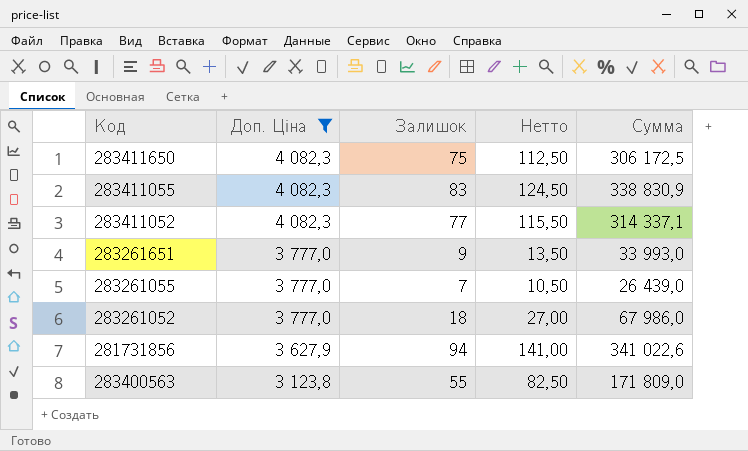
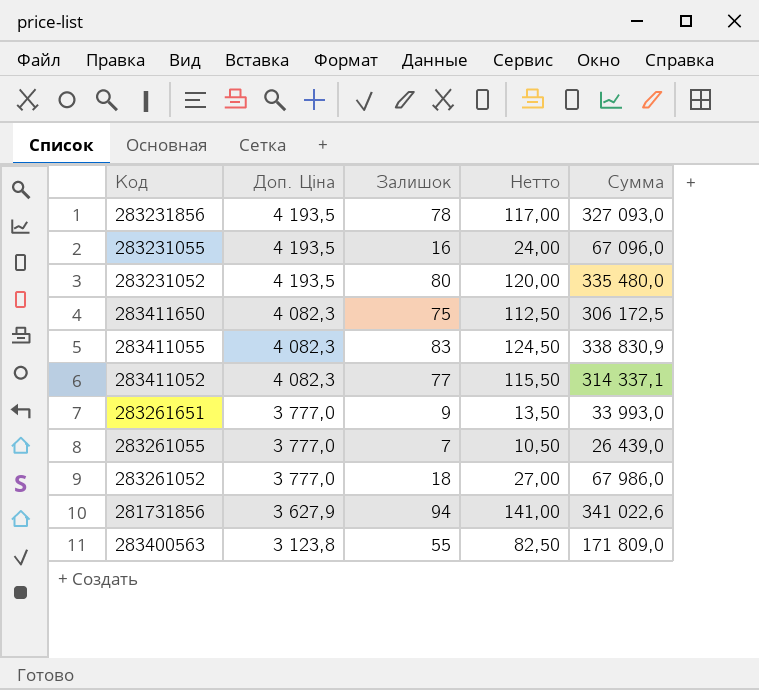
filter: Доп. Ціна != 4 193,5 -> none

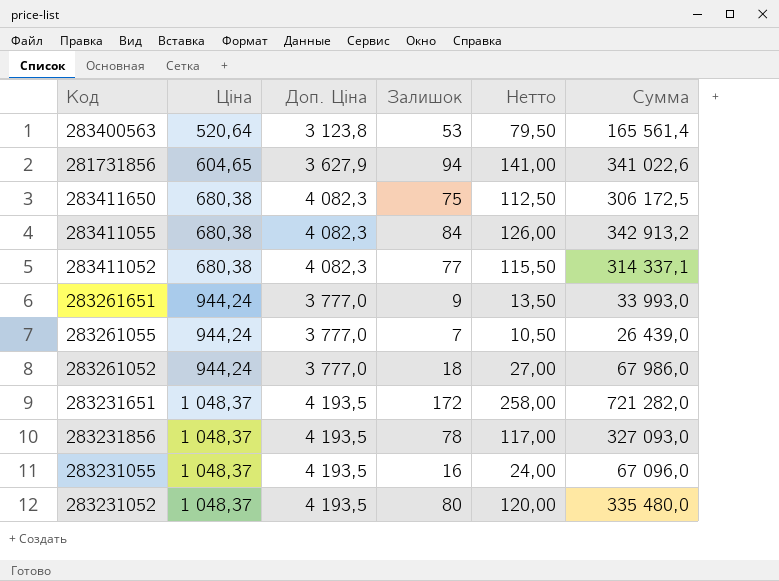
row order: Доп. Ціна descending -> Ціна ascending
column Ціна | position: none -> 2
283400563 | Залишок: 55 -> 53
283400563 | Нетто: 82,50 -> 79,50
283400563 | Сумма: 171 809,0 -> 165 561,4
283411055 | Залишок: 83 -> 84
283411055 | Нетто: 124,50 -> 126,00
283411055 | Сумма: 338 830,9 -> 342 913,2
row 283231651: none -> 1 048,37 | 4 193,5 | 172 | 258,00 | 721 282,0

